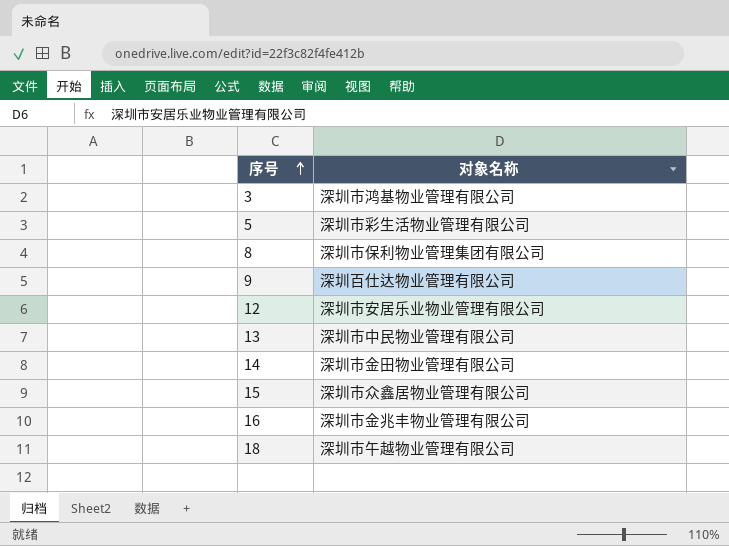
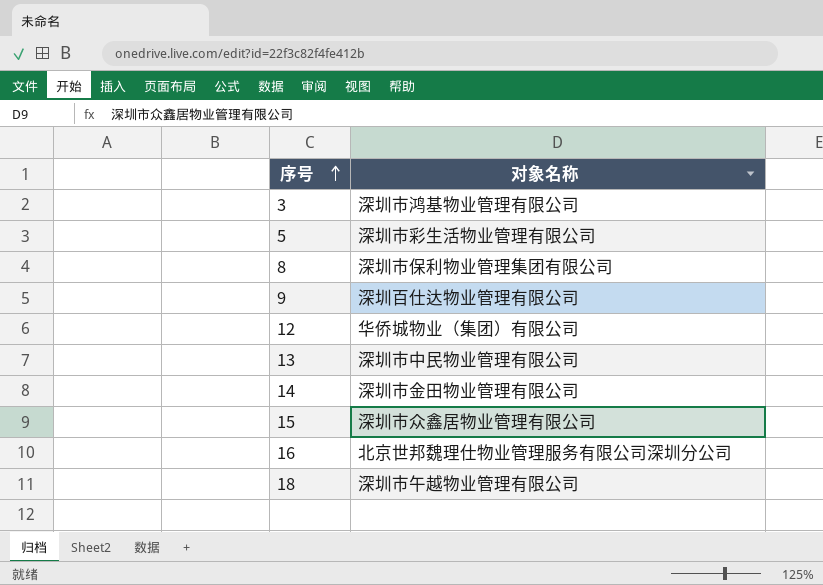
12 | 对象名称: 深圳市安居乐业物业管理有限公司 -> 华侨城物业（集团）有限公司
16 | 对象名称: 深圳市金兆丰物业管理有限公司 -> 北京世邦魏理仕物业管理服务有限公司深圳分公司

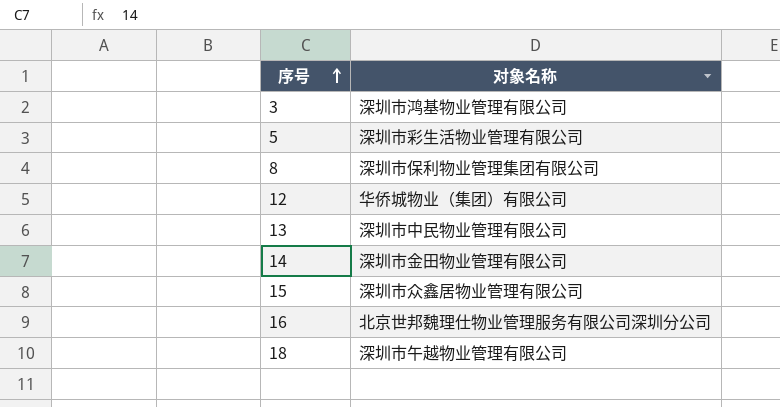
row 9: 深圳百仕达物业管理有限公司 -> none

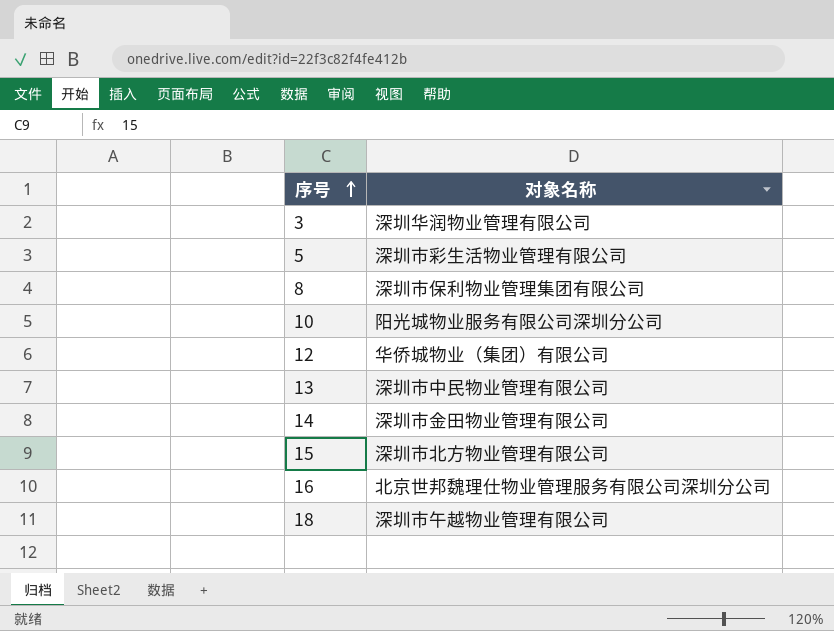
3 | 对象名称: 深圳市鸿基物业管理有限公司 -> 深圳华润物业管理有限公司
row 10: none -> 阳光城物业服务有限公司深圳分公司
15 | 对象名称: 深圳市众鑫居物业管理有限公司 -> 深圳市北方物业管理有限公司

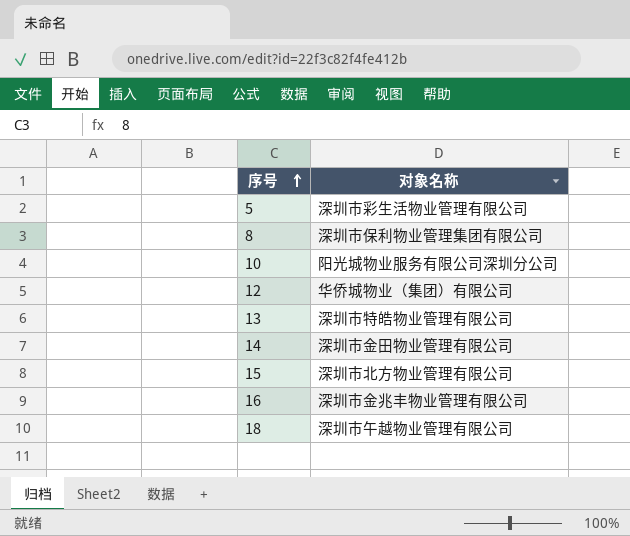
row 3: 深圳华润物业管理有限公司 -> none
13 | 对象名称: 深圳市中民物业管理有限公司 -> 深圳市特皓物业管理有限公司
16 | 对象名称: 北京世邦魏理仕物业管理服务有限公司深圳分公司 -> 深圳市金兆丰物业管理有限公司

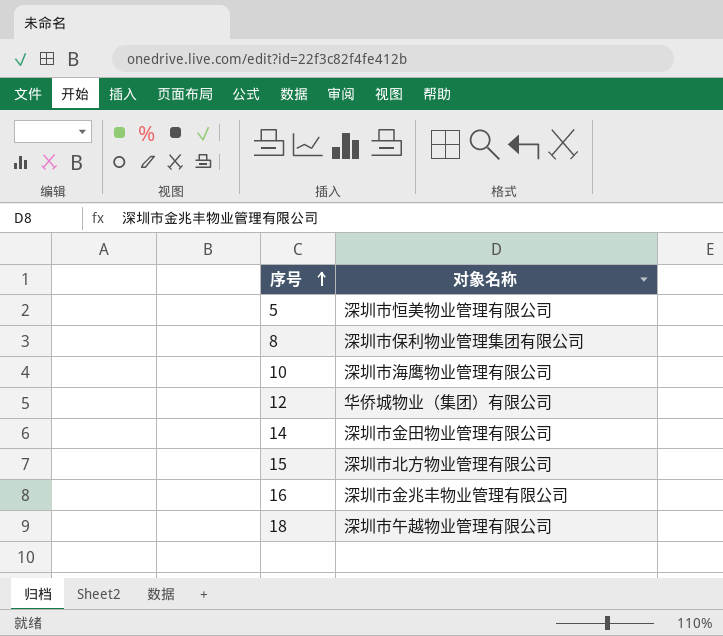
row 13: 深圳市特皓物业管理有限公司 -> none
5 | 对象名称: 深圳市彩生活物业管理有限公司 -> 深圳市恒美物业管理有限公司
10 | 对象名称: 阳光城物业服务有限公司深圳分公司 -> 深圳市海鹰物业管理有限公司

